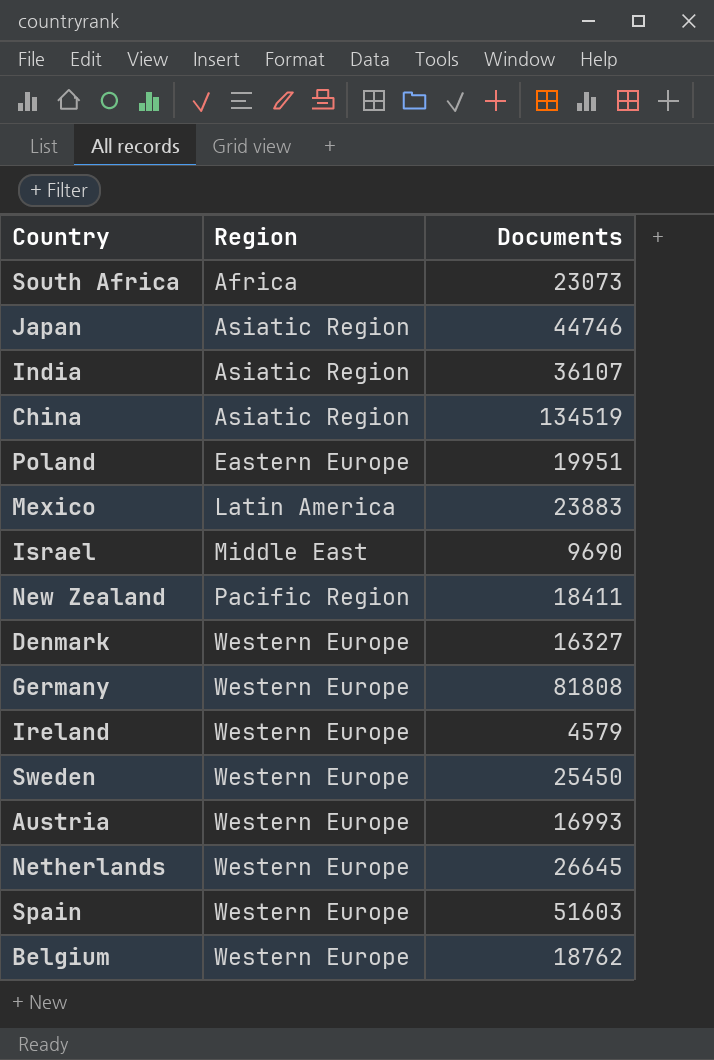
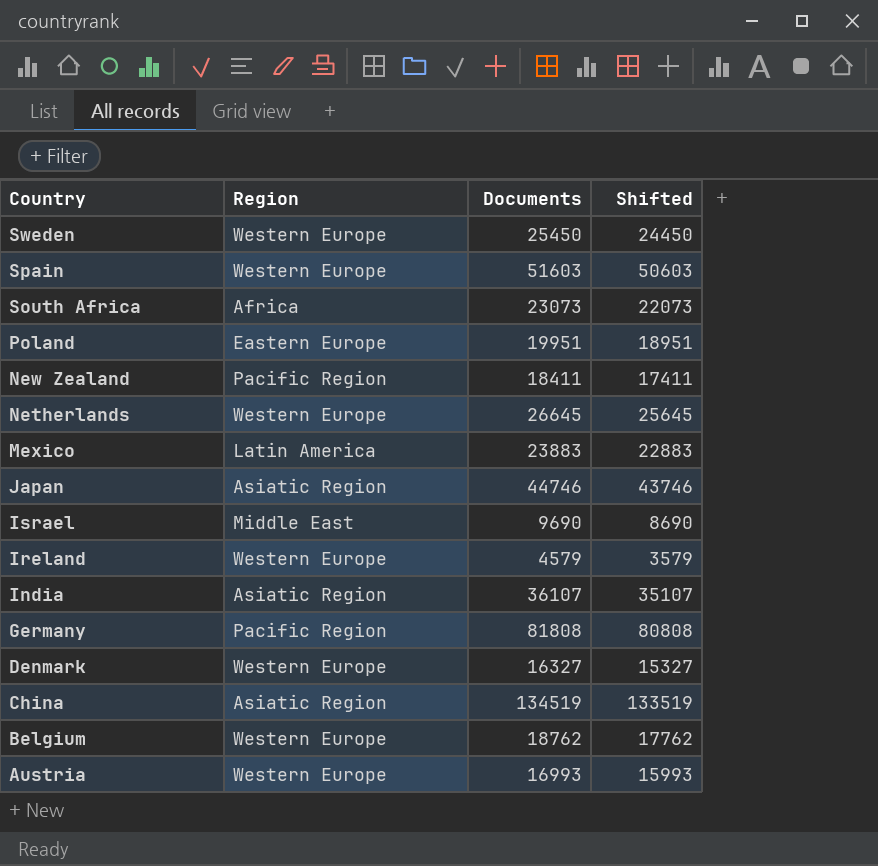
row order: Region ascending -> Country descending
column Shifted | formula: none -> [Documents] - 1000
Germany | Region: Western Europe -> Pacific Region

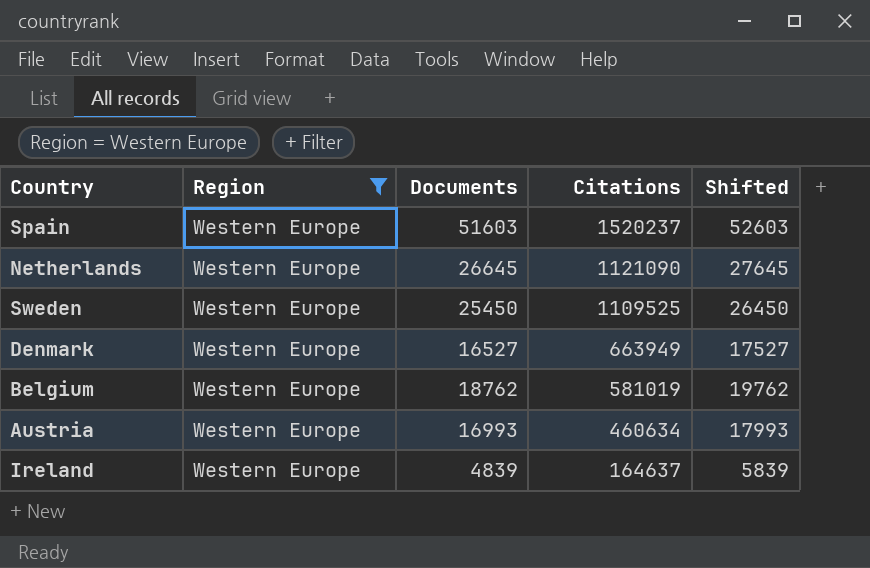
filter: none -> Region = Western Europe
row order: Country descending -> Citations descending
column Citations | position: none -> 4
column Shifted | formula: [Documents] - 1000 -> [Documents] + 1000
Denmark | Documents: 16327 -> 16527
Ireland | Documents: 4579 -> 4839

